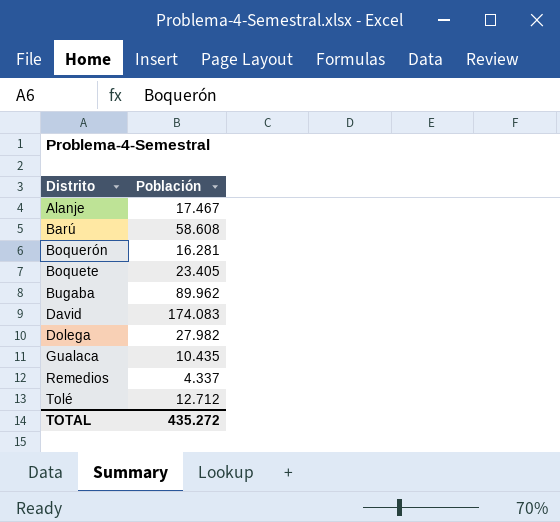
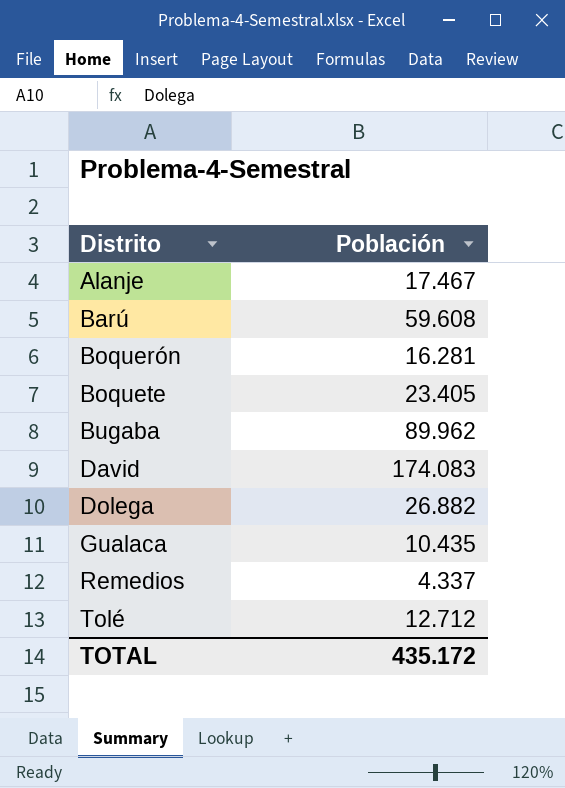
Barú | Población: 58.608 -> 59.608
Dolega | Población: 27.982 -> 26.882
TOTAL | Población: 435.272 -> 435.172

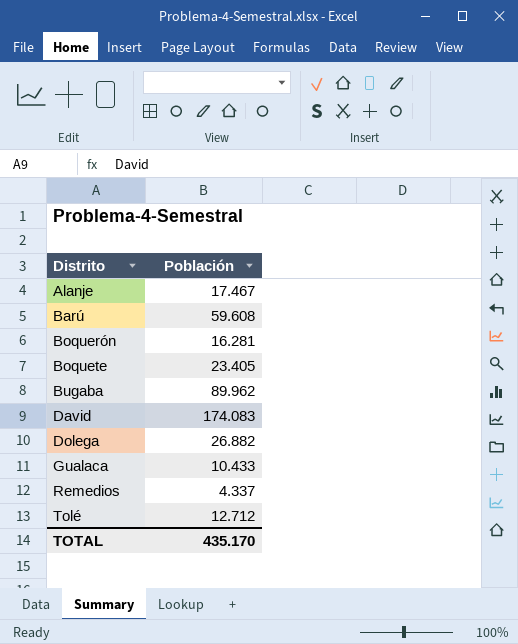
Gualaca | Población: 10.435 -> 10.433
TOTAL | Población: 435.172 -> 435.170

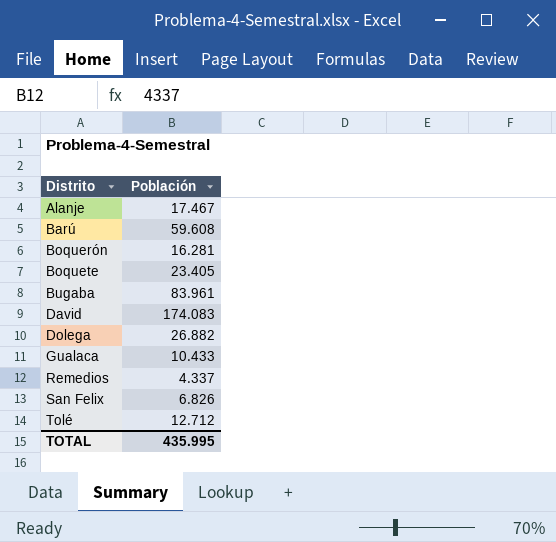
Bugaba | Población: 89.962 -> 83.961
row San Felix: none -> 6.826
TOTAL | Población: 435.170 -> 435.995

